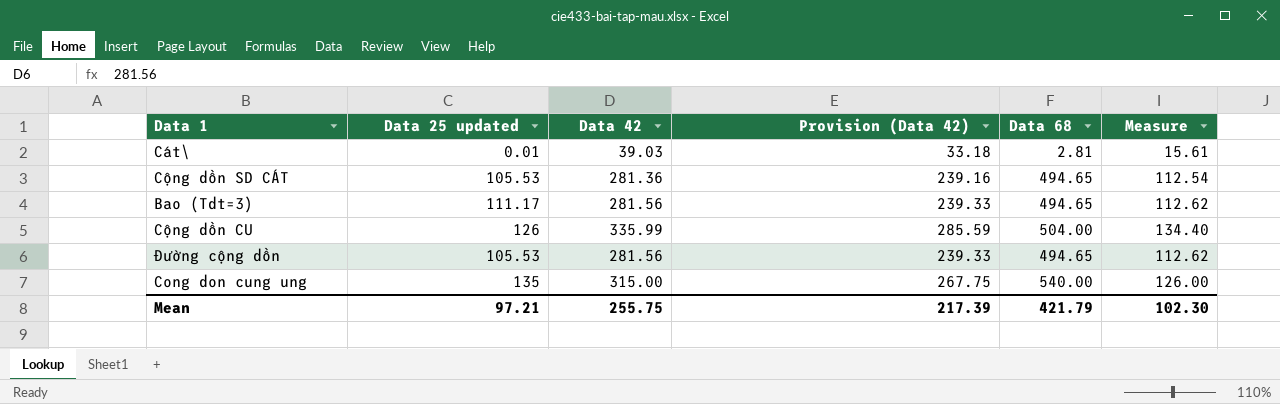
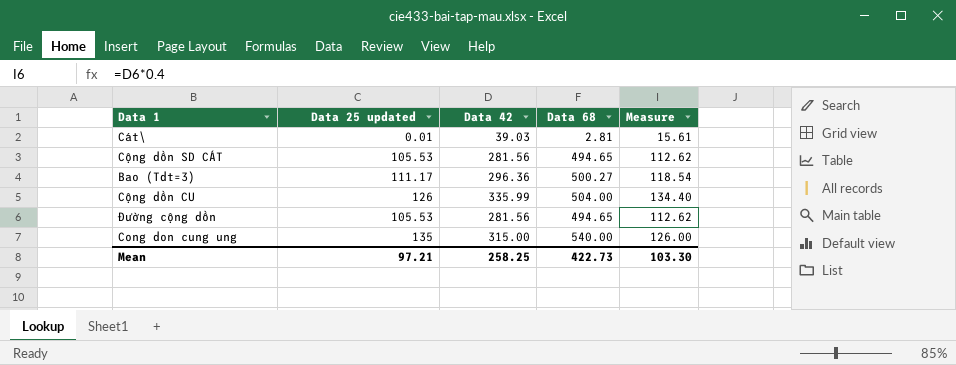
column Provision (Data 42) | formula: [Data 42] * 0.85 -> none
Cộng dồn SD CÁT | Data 42: 281.36 -> 281.56
Cộng dồn SD CÁT | Measure: 112.54 -> 112.62
Bao (Tdt=3) | Data 42: 281.56 -> 296.36
Bao (Tdt=3) | Data 68: 494.65 -> 500.27
Bao (Tdt=3) | Measure: 112.62 -> 118.54
Mean | Data 42: 255.75 -> 258.25
Mean | Data 68: 421.79 -> 422.73
Mean | Measure: 102.30 -> 103.30

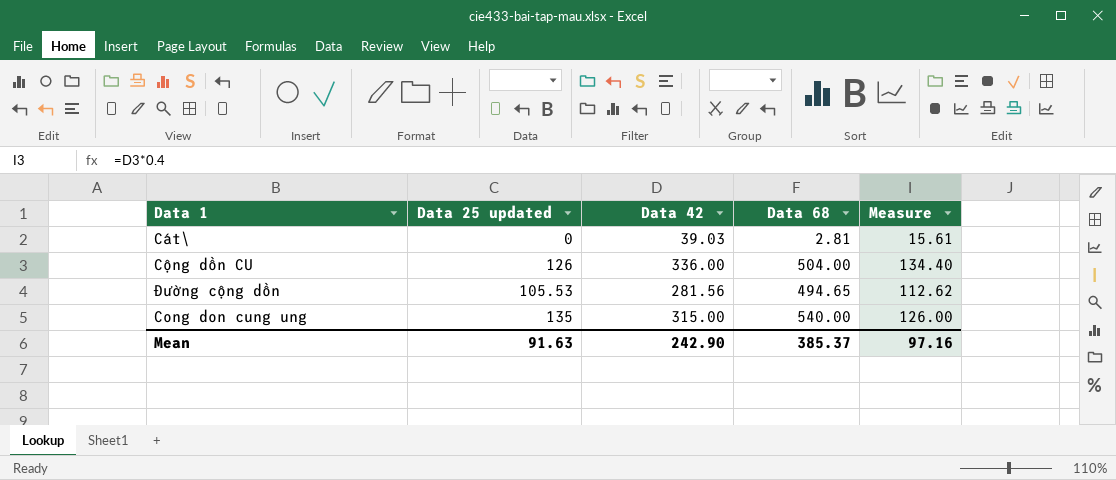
row Cộng dồn SD CÁT: 105.53 | 281.56 | 494.65 | 112.62 -> none
row Bao (Tdt=3): 111.17 | 296.36 | 500.27 | 118.54 -> none
Cát\ | Data 25 updated: 0.01 -> 0
Cộng dồn CU | Data 42: 335.99 -> 336.00
Mean | Data 25 updated: 97.21 -> 91.63
Mean | Data 42: 258.25 -> 242.90
Mean | Data 68: 422.73 -> 385.37
Mean | Measure: 103.30 -> 97.16

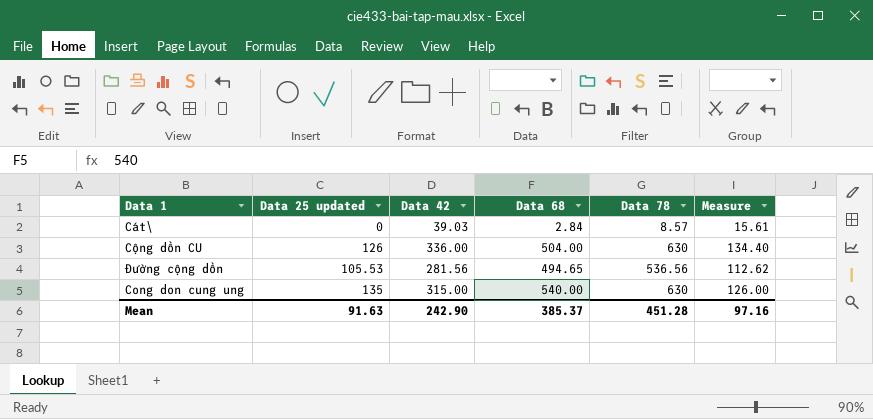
column Data 78 | position: none -> 5
Cát\ | Data 68: 2.81 -> 2.84

